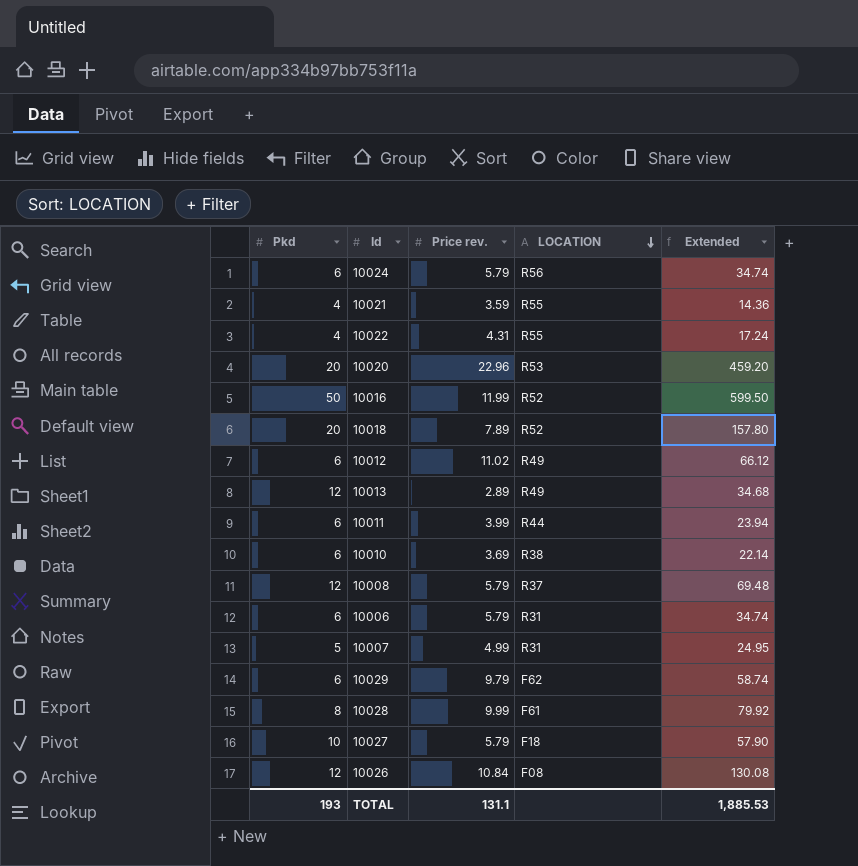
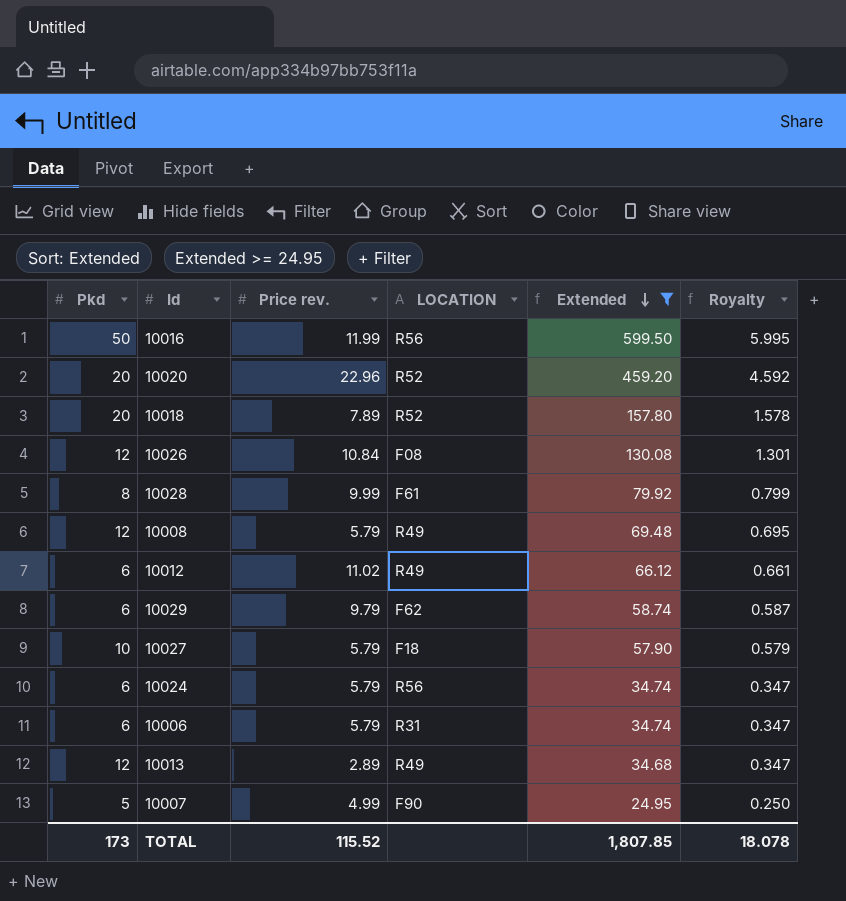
filter: none -> Extended >= 24.95
row order: LOCATION descending -> Extended descending
column Royalty | formula: none -> [Extended] * 0.01
10016 | LOCATION: R52 -> R56
10020 | LOCATION: R53 -> R52
10008 | LOCATION: R37 -> R49
10007 | LOCATION: R31 -> F90
TOTAL | Pkd: 193 -> 173
TOTAL | Price rev.: 131.1 -> 115.52
TOTAL | Extended: 1,885.53 -> 1,807.85

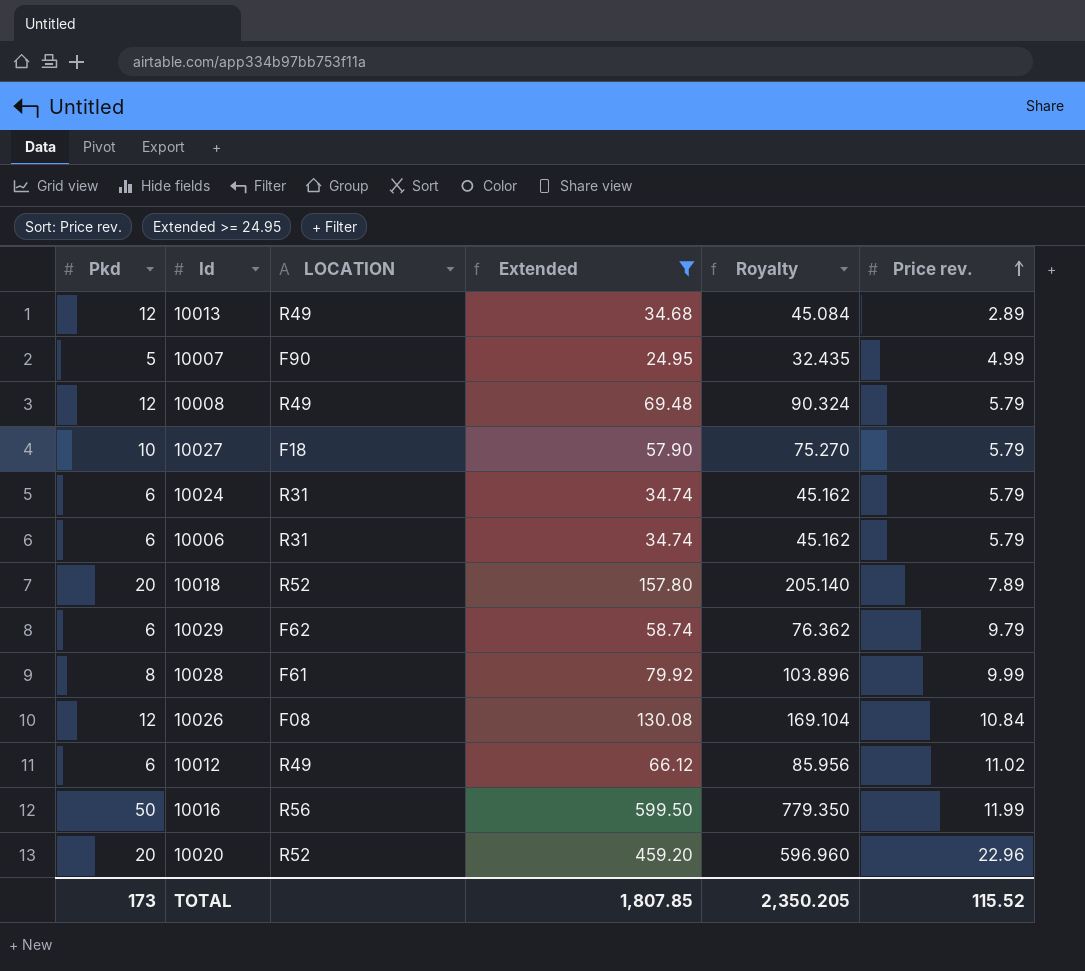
row order: Extended descending -> Price rev. ascending
column Royalty | formula: [Extended] * 0.01 -> [Extended] * 1.3
column Price rev. | position: 3 -> 6
10024 | LOCATION: R56 -> R31
TOTAL | Royalty: 18.078 -> 2,350.205

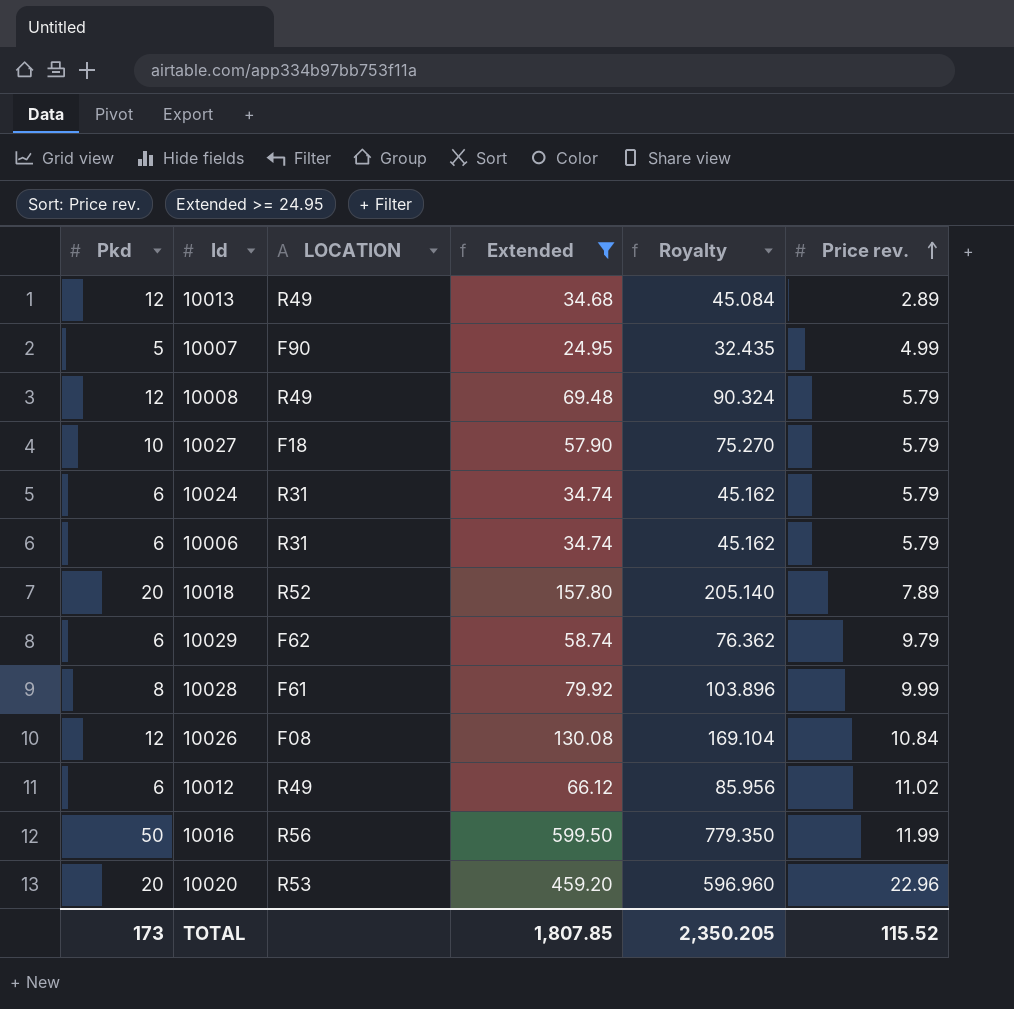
10020 | LOCATION: R52 -> R53

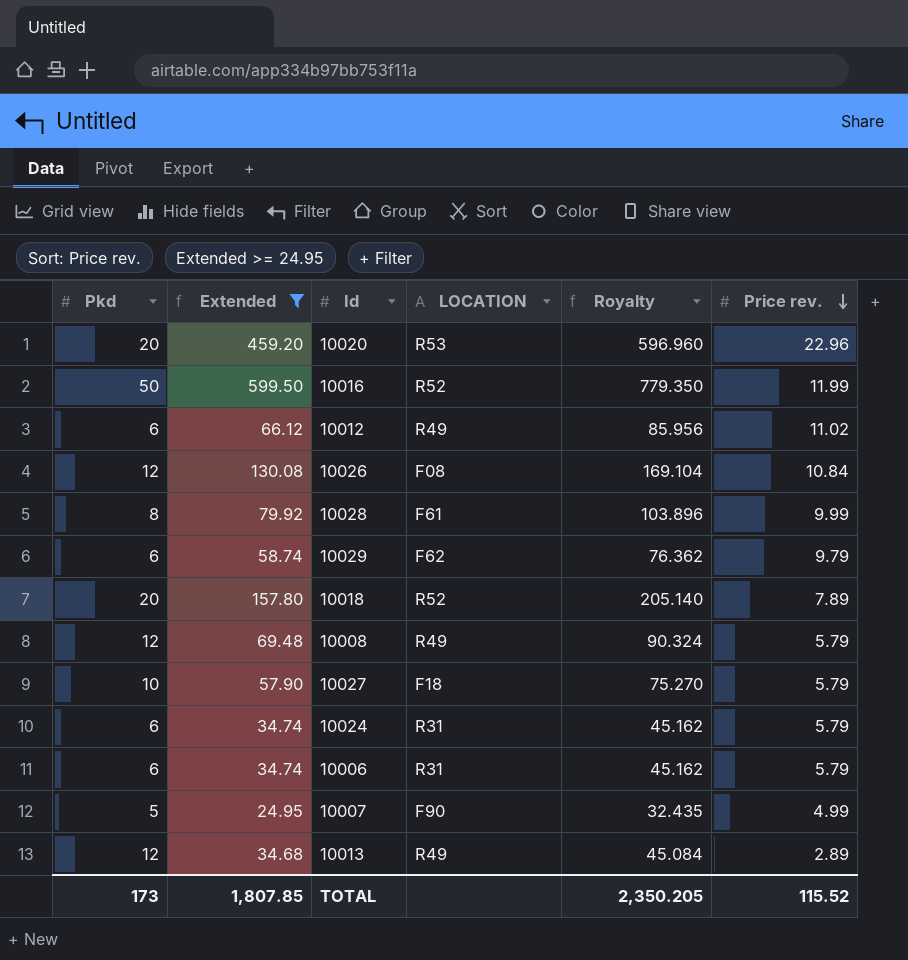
row order: Price rev. ascending -> Price rev. descending
column Extended | position: 4 -> 2
10016 | LOCATION: R56 -> R52

